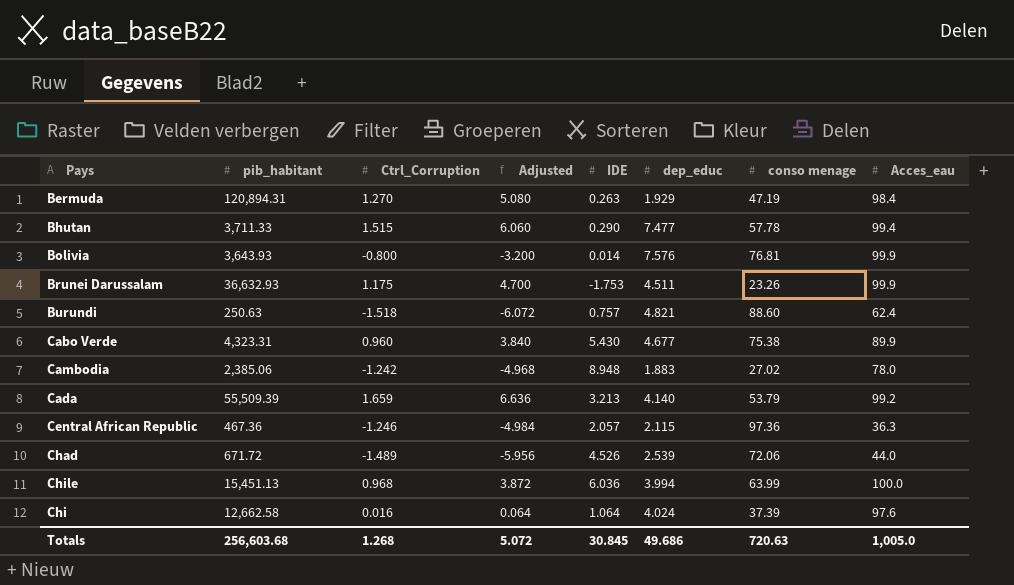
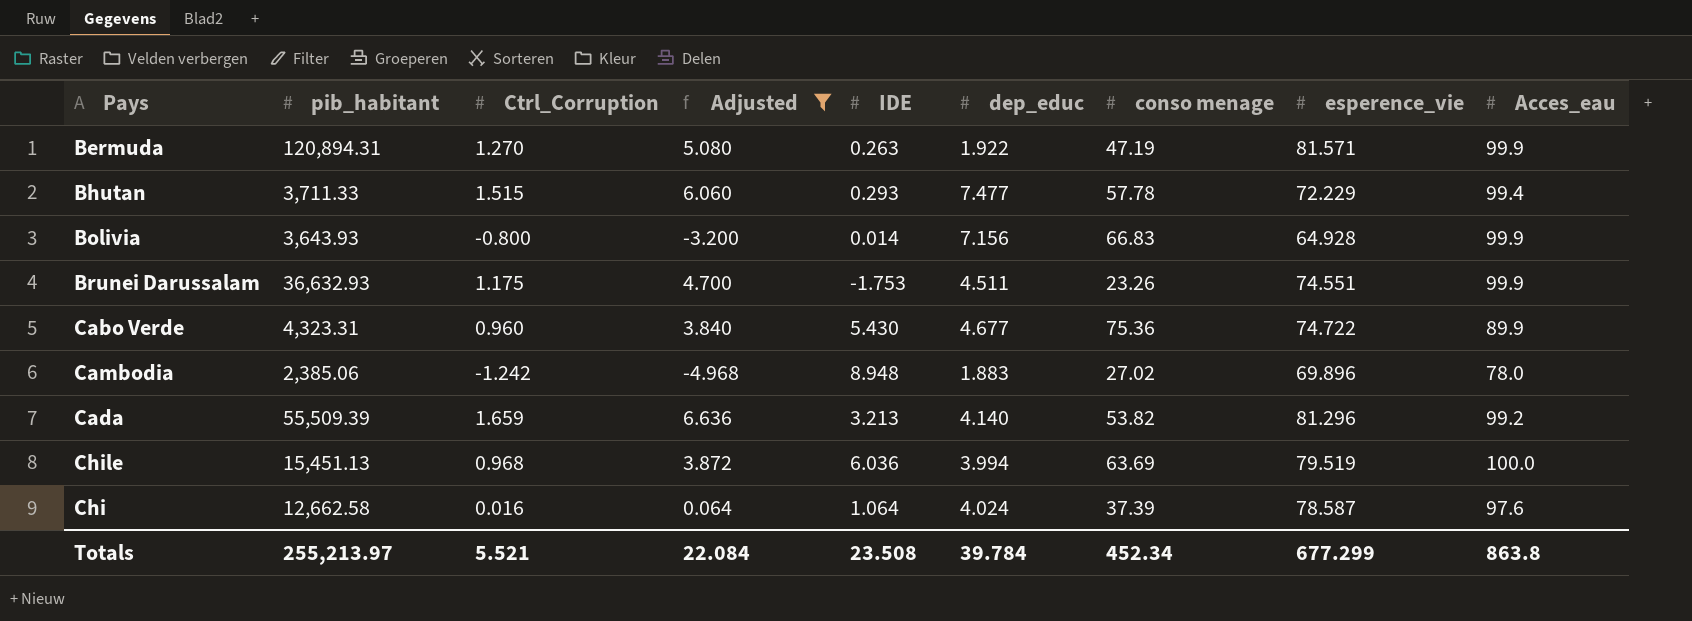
filter: none -> Adjusted >= -4.968
column esperence_vie | position: none -> 8
Bermuda | dep_educ: 1.929 -> 1.922
Bermuda | Acces_eau: 98.4 -> 99.9
Bhutan | IDE: 0.290 -> 0.293
Bolivia | dep_educ: 7.576 -> 7.156
Bolivia | conso menage: 76.81 -> 66.83
Cabo Verde | conso menage: 75.38 -> 75.36
Cada | conso menage: 53.79 -> 53.82
Chile | conso menage: 63.99 -> 63.69
Totals | pib_habitant: 256,603.68 -> 255,213.97
Totals | Ctrl_Corruption: 1.268 -> 5.521
Totals | Adjusted: 5.072 -> 22.084
Totals | IDE: 30.845 -> 23.508
Totals | dep_educ: 49.686 -> 39.784
Totals | conso menage: 720.63 -> 452.34
Totals | Acces_eau: 1,005.0 -> 863.8

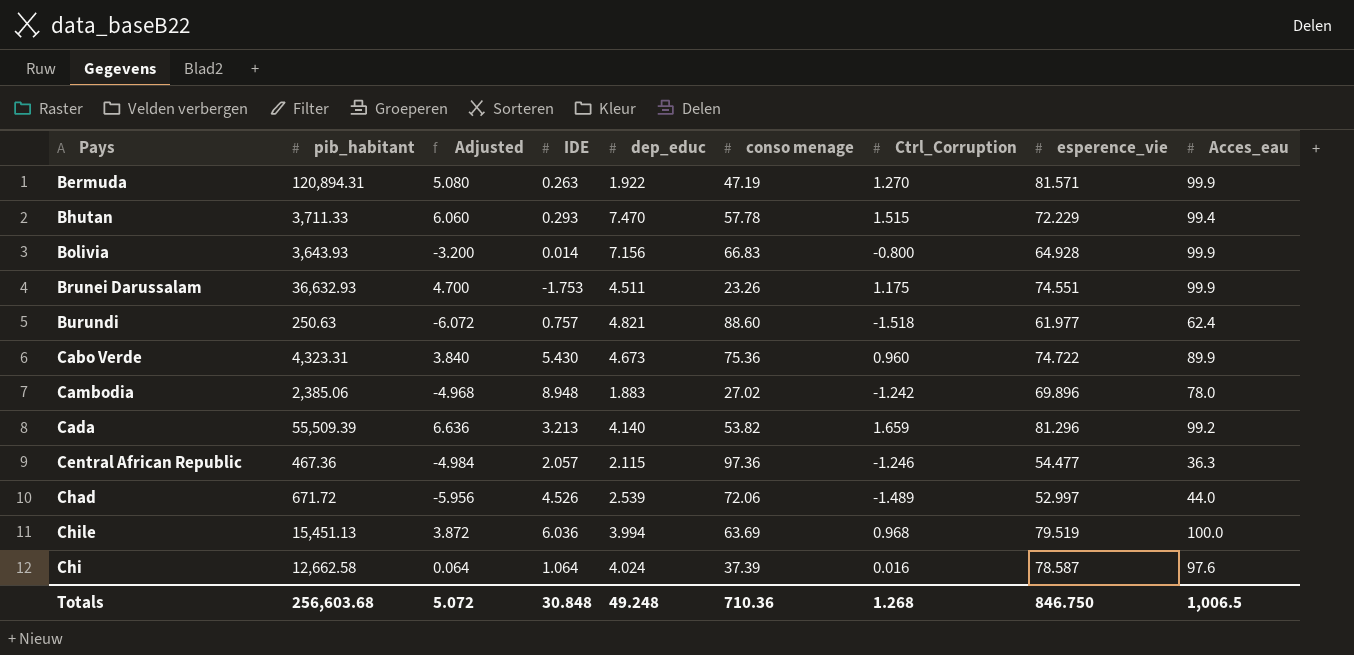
filter: Adjusted >= -4.968 -> none
column Ctrl_Corruption | position: 3 -> 7
Bhutan | dep_educ: 7.477 -> 7.470
Cabo Verde | dep_educ: 4.677 -> 4.673
Totals | pib_habitant: 255,213.97 -> 256,603.68
Totals | Adjusted: 22.084 -> 5.072
Totals | IDE: 23.508 -> 30.848
Totals | dep_educ: 39.784 -> 49.248
Totals | conso menage: 452.34 -> 710.36
Totals | Ctrl_Corruption: 5.521 -> 1.268
Totals | esperence_vie: 677.299 -> 846.750
Totals | Acces_eau: 863.8 -> 1,006.5

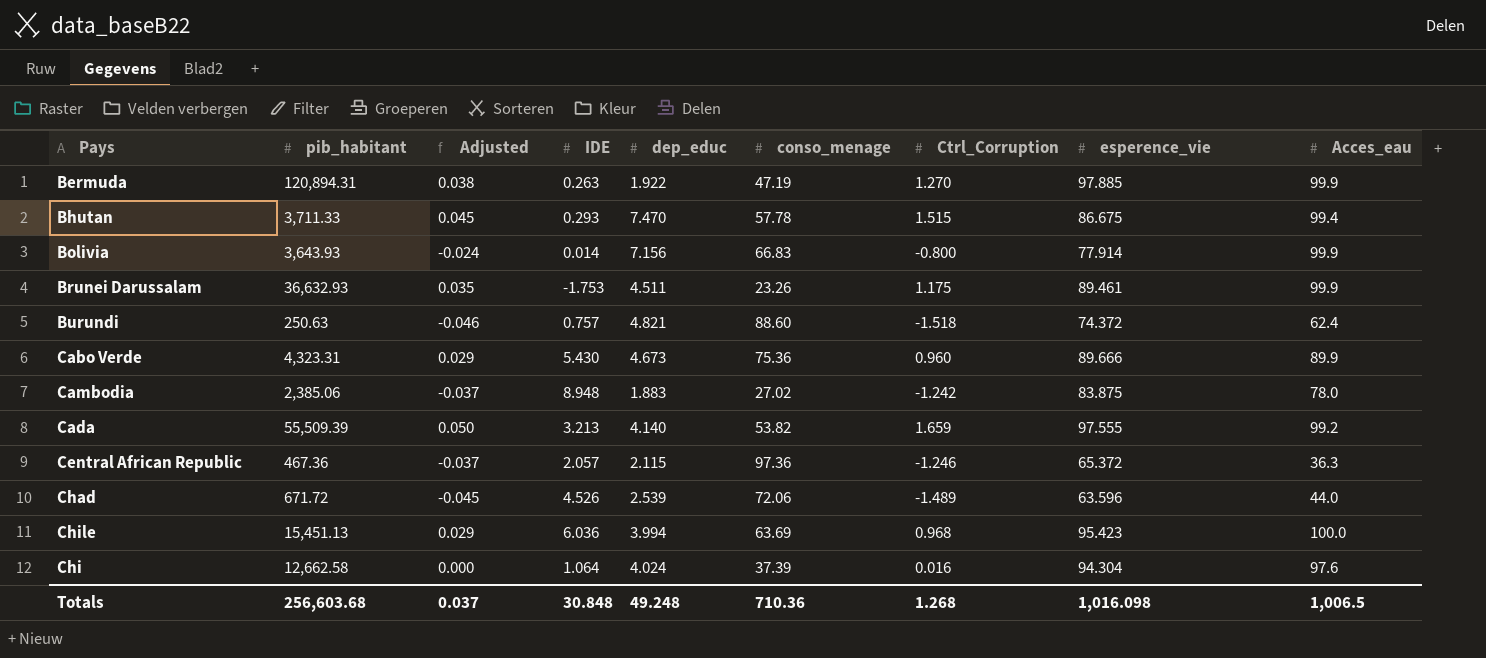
column Adjusted | formula: [Ctrl_Corruption] * 4 -> [Ctrl_Corruption] * 0.03
column name: conso menage -> conso_menage
Bermuda | esperence_vie: 81.571 -> 97.885
Bhutan | esperence_vie: 72.229 -> 86.675
Bolivia | esperence_vie: 64.928 -> 77.914
Brunei Darussalam | esperence_vie: 74.551 -> 89.461
Burundi | esperence_vie: 61.977 -> 74.372
Cabo Verde | esperence_vie: 74.722 -> 89.666
Cambodia | esperence_vie: 69.896 -> 83.875
Cada | esperence_vie: 81.296 -> 97.555
Central African Republic | esperence_vie: 54.477 -> 65.372
Chad | esperence_vie: 52.997 -> 63.596
Chile | esperence_vie: 79.519 -> 95.423
Chi | esperence_vie: 78.587 -> 94.304
Totals | Adjusted: 5.072 -> 0.037
Totals | esperence_vie: 846.750 -> 1,016.098

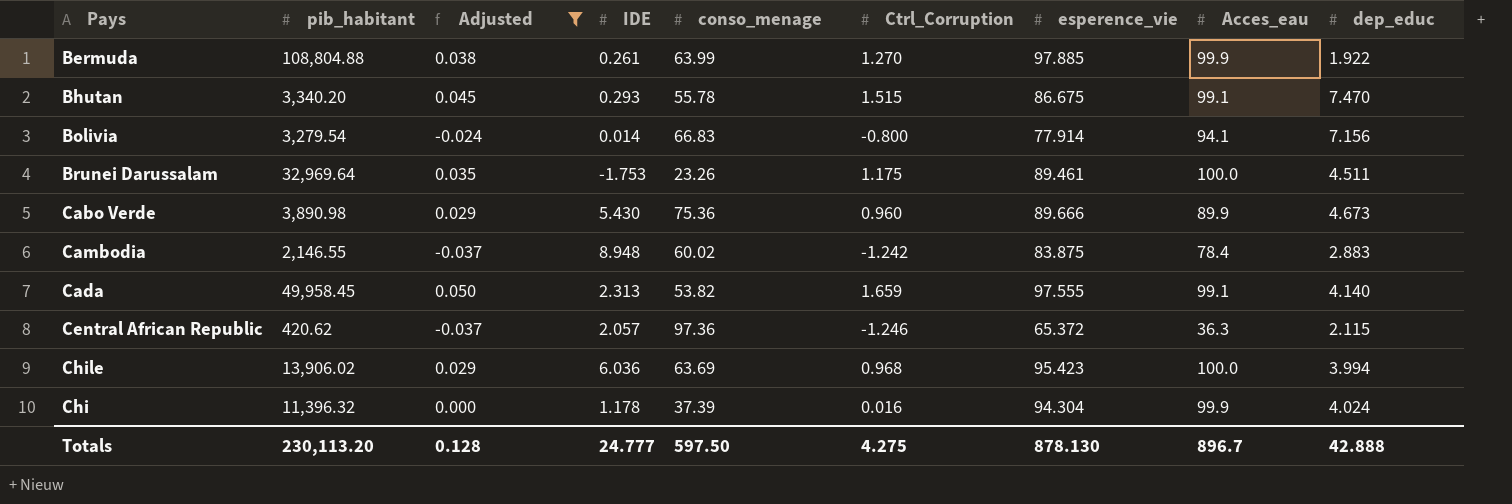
filter: none -> Adjusted >= -0.037
column dep_educ | position: 5 -> 9
Bermuda | pib_habitant: 120,894.31 -> 108,804.88
Bermuda | IDE: 0.263 -> 0.261
Bermuda | conso_menage: 47.19 -> 63.99
Bhutan | pib_habitant: 3,711.33 -> 3,340.20
Bhutan | conso_menage: 57.78 -> 55.78
Bhutan | Acces_eau: 99.4 -> 99.1
Bolivia | pib_habitant: 3,643.93 -> 3,279.54
Bolivia | Acces_eau: 99.9 -> 94.1
Brunei Darussalam | pib_habitant: 36,632.93 -> 32,969.64
Brunei Darussalam | Acces_eau: 99.9 -> 100.0
Cabo Verde | pib_habitant: 4,323.31 -> 3,890.98
Cambodia | pib_habitant: 2,385.06 -> 2,146.55
Cambodia | conso_menage: 27.02 -> 60.02
Cambodia | Acces_eau: 78.0 -> 78.4
Cambodia | dep_educ: 1.883 -> 2.883
Cada | pib_habitant: 55,509.39 -> 49,958.45
Cada | IDE: 3.213 -> 2.313
Cada | Acces_eau: 99.2 -> 99.1
Central African Republic | pib_habitant: 467.36 -> 420.62
Chile | pib_habitant: 15,451.13 -> 13,906.02
Chi | pib_habitant: 12,662.58 -> 11,396.32
Chi | IDE: 1.064 -> 1.178
Chi | Acces_eau: 97.6 -> 99.9
Totals | pib_habitant: 256,603.68 -> 230,113.20
Totals | Adjusted: 0.037 -> 0.128
Totals | IDE: 30.848 -> 24.777
Totals | conso_menage: 710.36 -> 597.50
Totals | Ctrl_Corruption: 1.268 -> 4.275
Totals | esperence_vie: 1,016.098 -> 878.130
Totals | Acces_eau: 1,006.5 -> 896.7
Totals | dep_educ: 49.248 -> 42.888

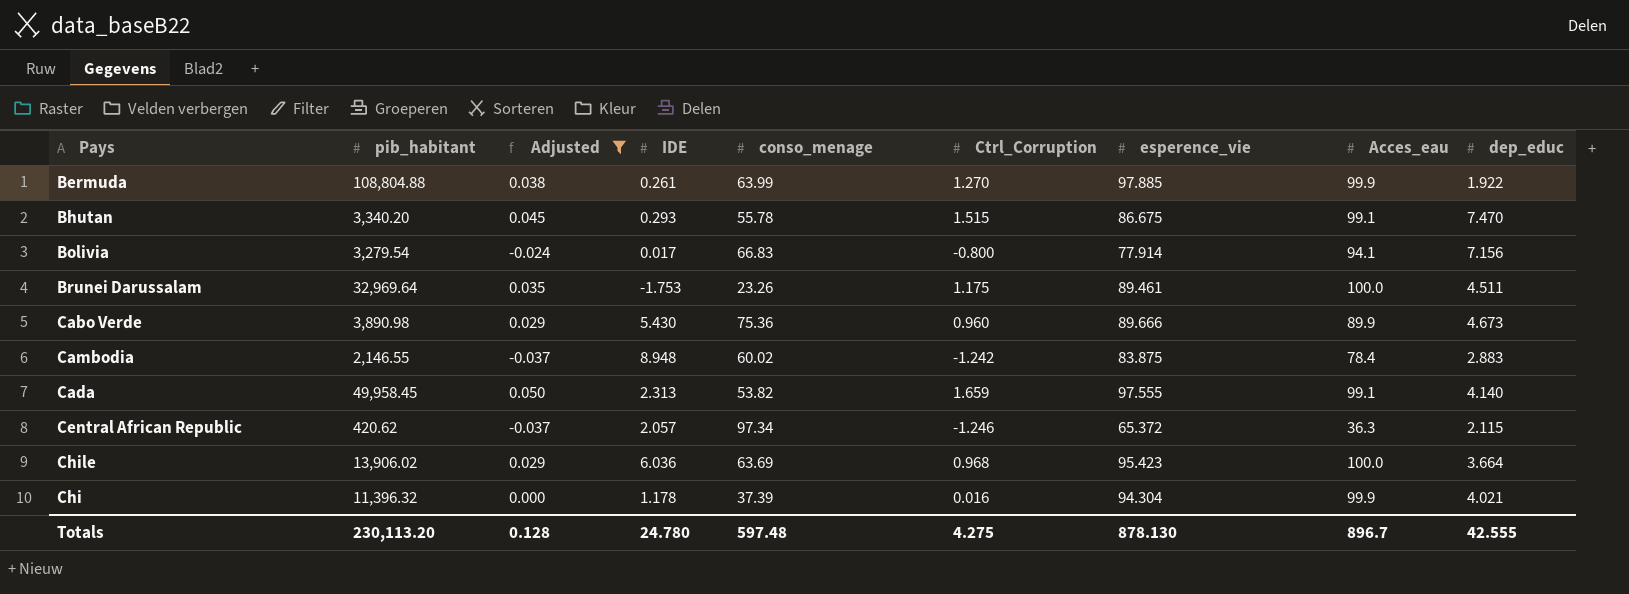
Bolivia | IDE: 0.014 -> 0.017
Central African Republic | conso_menage: 97.36 -> 97.34
Chile | dep_educ: 3.994 -> 3.664
Chi | dep_educ: 4.024 -> 4.021
Totals | IDE: 24.777 -> 24.780
Totals | conso_menage: 597.50 -> 597.48
Totals | dep_educ: 42.888 -> 42.555

